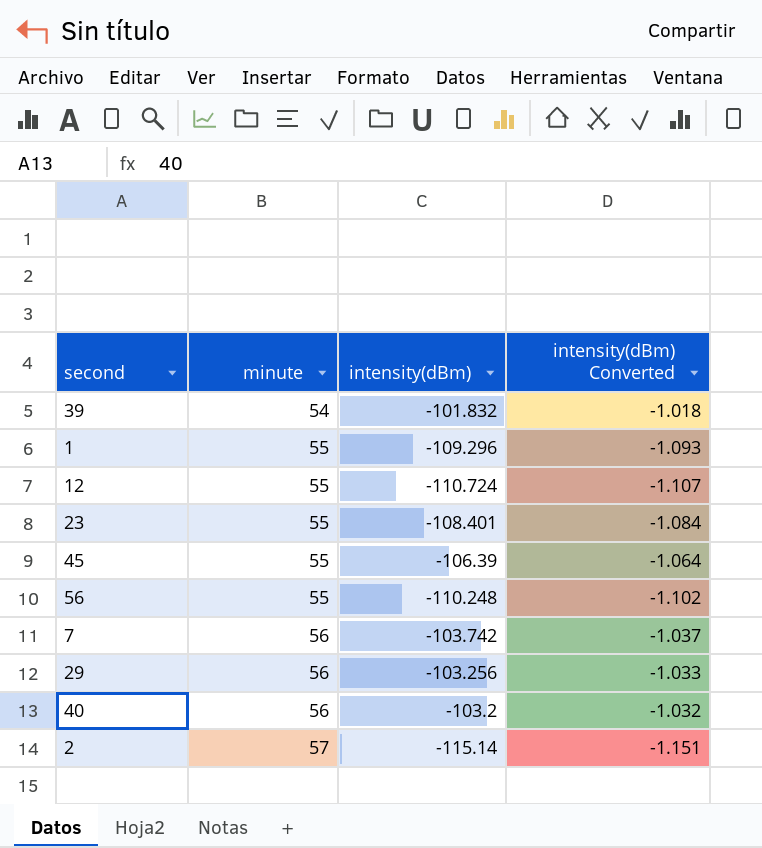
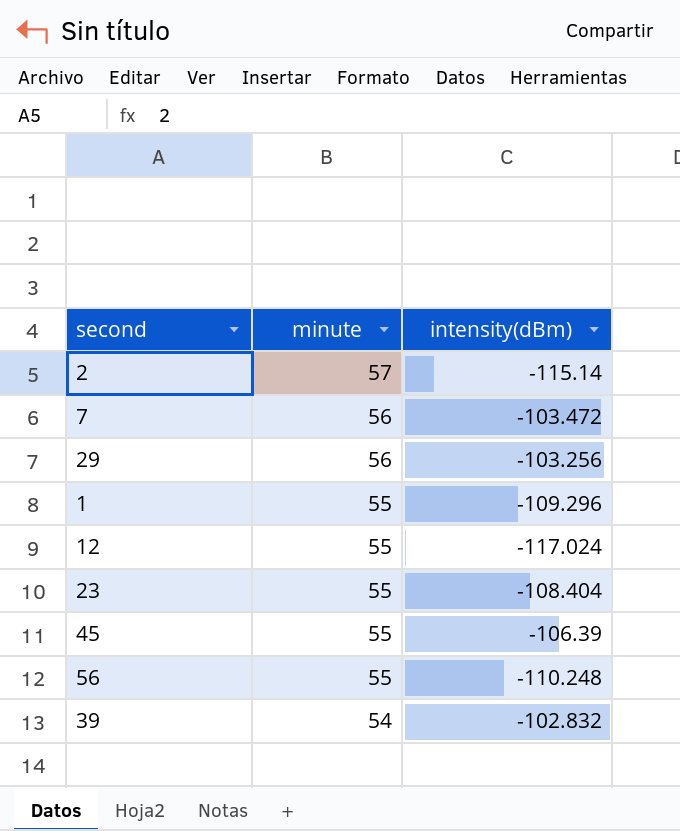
row order: minute ascending -> minute descending
column intensity(dBm) Converted | formula: [intensity(dBm)] * 0.01 -> none
row 40: 56 | -103.2 | -1.032 -> none
7 | intensity(dBm): -103.742 -> -103.472
12 | intensity(dBm): -110.724 -> -117.024
23 | intensity(dBm): -108.401 -> -108.404
39 | intensity(dBm): -101.832 -> -102.832

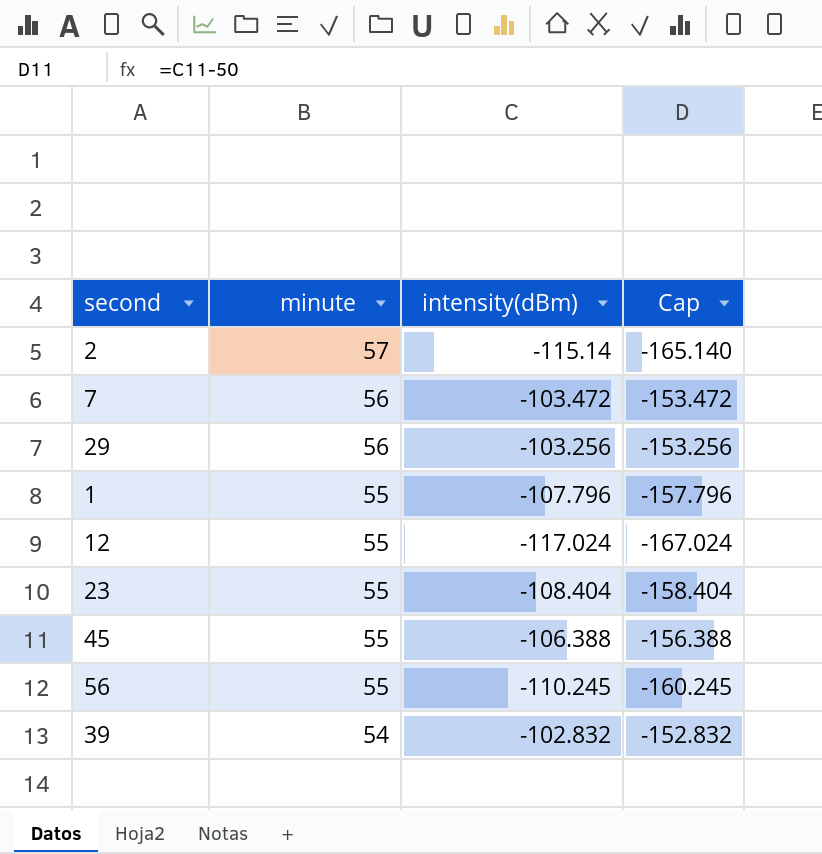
column Cap | formula: none -> [intensity(dBm)] - 50
1 | intensity(dBm): -109.296 -> -107.796
45 | intensity(dBm): -106.39 -> -106.388
56 | intensity(dBm): -110.248 -> -110.245

